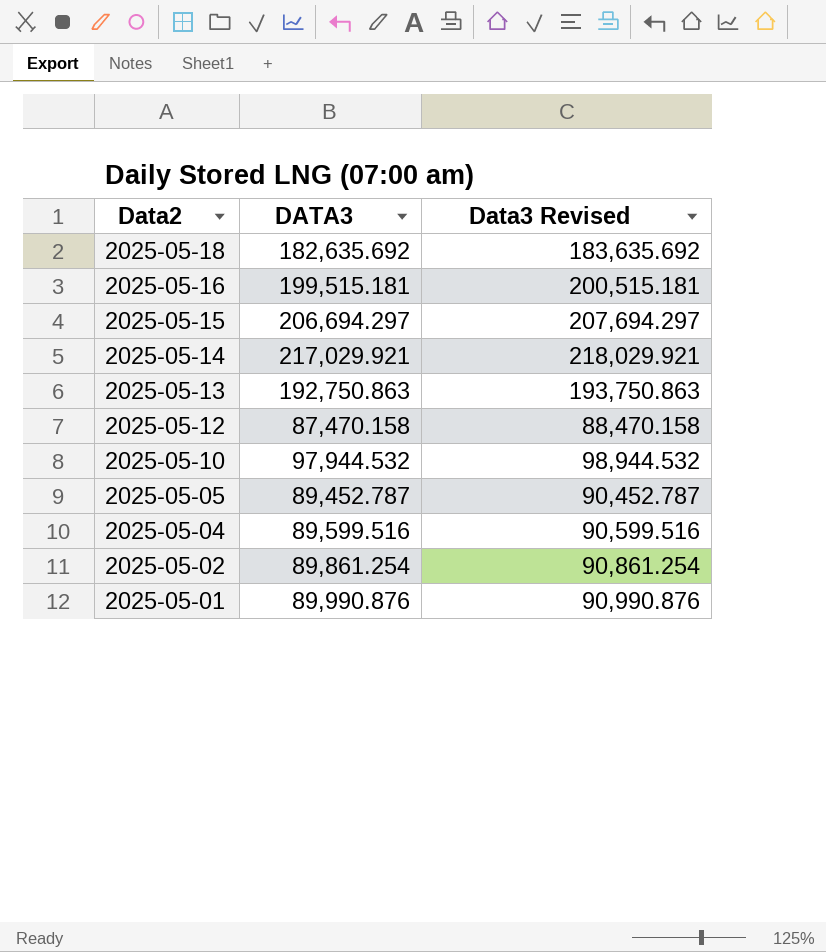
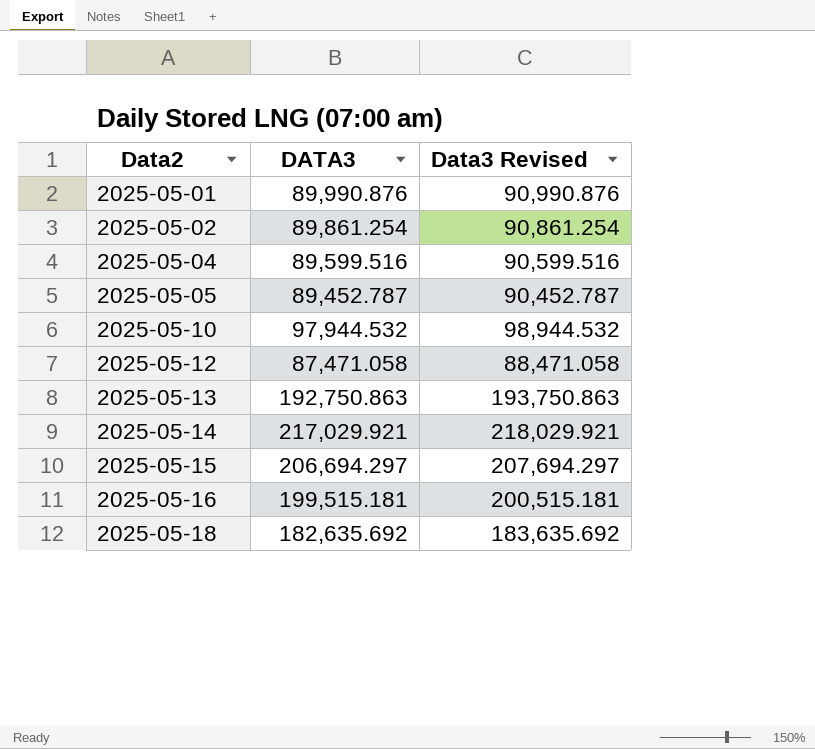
row order: Data2 descending -> Data2 ascending
2025-05-12 | DATA3: 87,470.158 -> 87,471.058
2025-05-12 | Data3 Revised: 88,470.158 -> 88,471.058

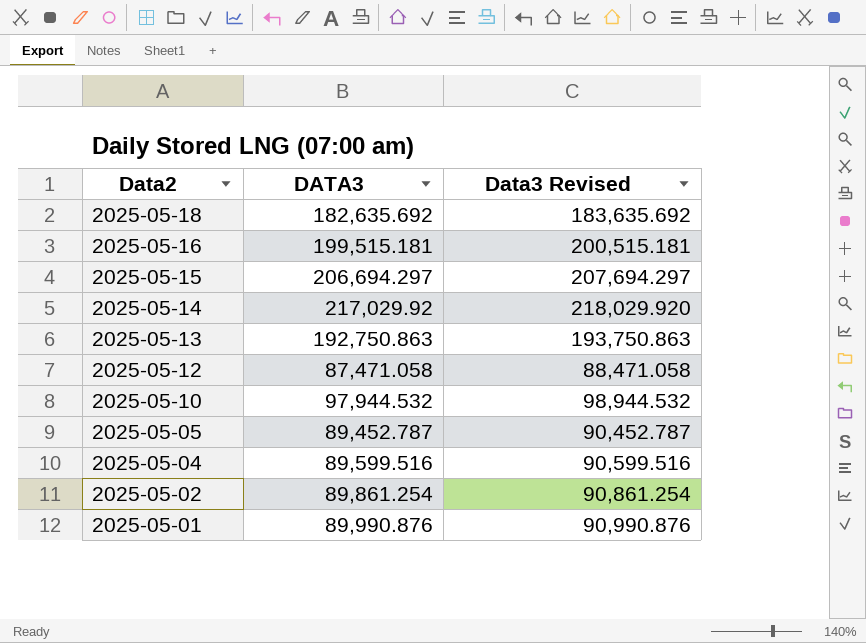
row order: Data2 ascending -> Data2 descending
2025-05-14 | DATA3: 217,029.921 -> 217,029.92
2025-05-14 | Data3 Revised: 218,029.921 -> 218,029.920

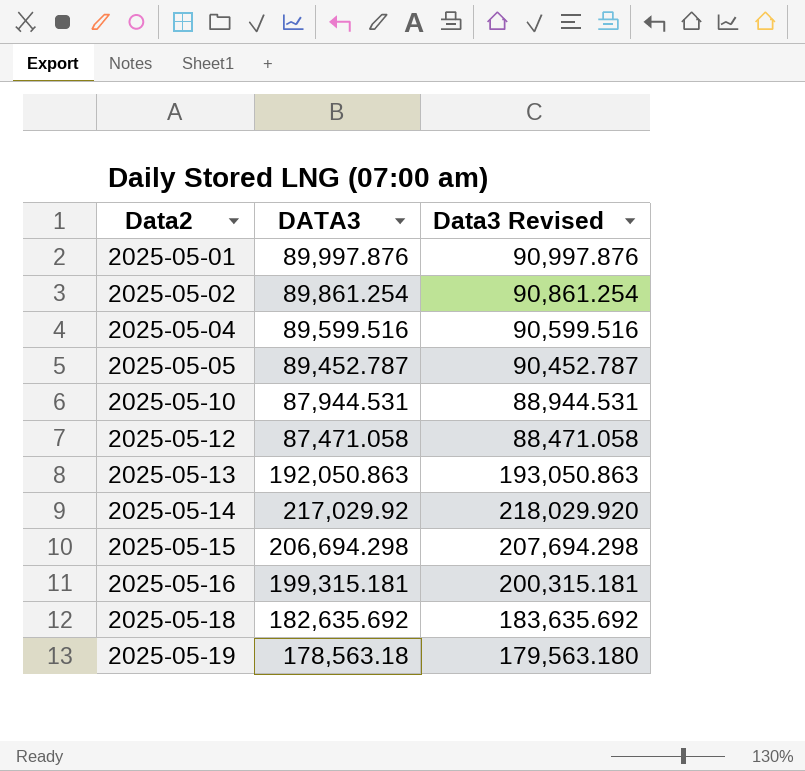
row order: Data2 descending -> Data2 ascending
2025-05-01 | DATA3: 89,990.876 -> 89,997.876
2025-05-01 | Data3 Revised: 90,990.876 -> 90,997.876
2025-05-10 | DATA3: 97,944.532 -> 87,944.531
2025-05-10 | Data3 Revised: 98,944.532 -> 88,944.531
2025-05-13 | DATA3: 192,750.863 -> 192,050.863
2025-05-13 | Data3 Revised: 193,750.863 -> 193,050.863
2025-05-15 | DATA3: 206,694.297 -> 206,694.298
2025-05-15 | Data3 Revised: 207,694.297 -> 207,694.298
2025-05-16 | DATA3: 199,515.181 -> 199,315.181
2025-05-16 | Data3 Revised: 200,515.181 -> 200,315.181
row 2025-05-19: none -> 178,563.18 | 179,563.180

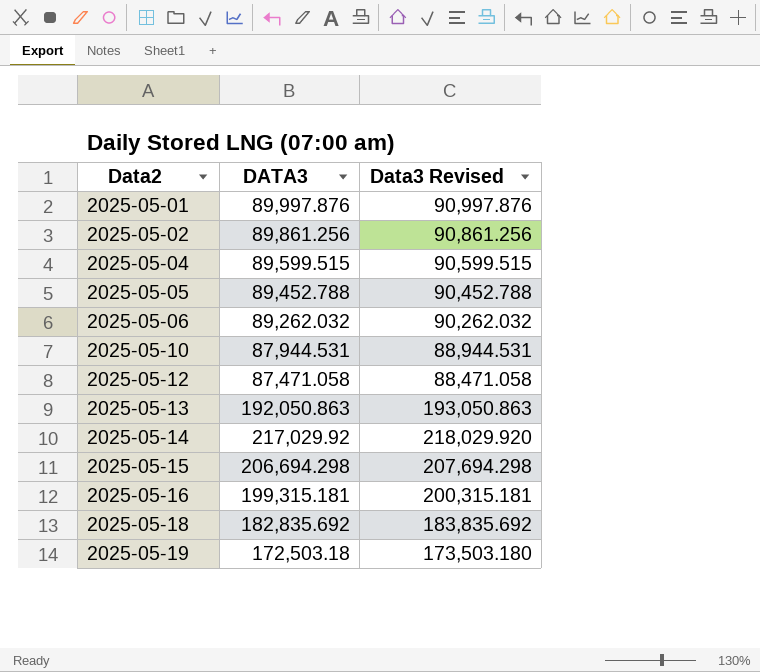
2025-05-02 | DATA3: 89,861.254 -> 89,861.256
2025-05-02 | Data3 Revised: 90,861.254 -> 90,861.256
2025-05-04 | DATA3: 89,599.516 -> 89,599.515
2025-05-04 | Data3 Revised: 90,599.516 -> 90,599.515
2025-05-05 | DATA3: 89,452.787 -> 89,452.788
2025-05-05 | Data3 Revised: 90,452.787 -> 90,452.788
row 2025-05-06: none -> 89,262.032 | 90,262.032
2025-05-18 | DATA3: 182,635.692 -> 182,835.692
2025-05-18 | Data3 Revised: 183,635.692 -> 183,835.692
2025-05-19 | DATA3: 178,563.18 -> 172,503.18
2025-05-19 | Data3 Revised: 179,563.180 -> 173,503.180

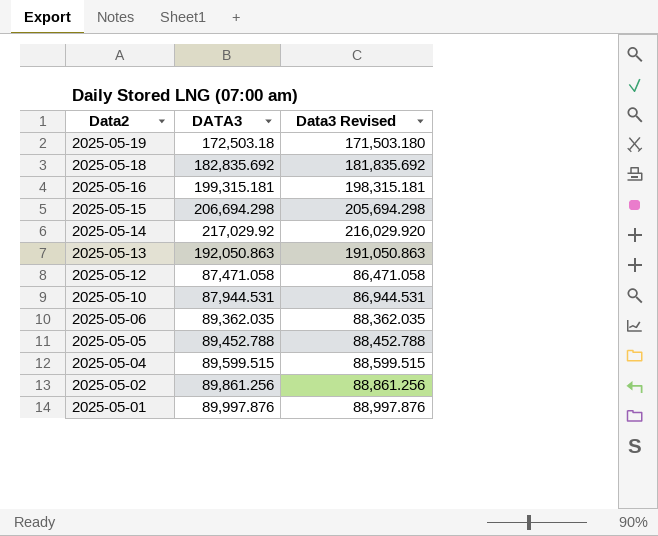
row order: Data2 ascending -> Data2 descending
column Data3 Revised | formula: [DATA3] + 1000 -> [DATA3] - 1000
2025-05-06 | DATA3: 89,262.032 -> 89,362.035

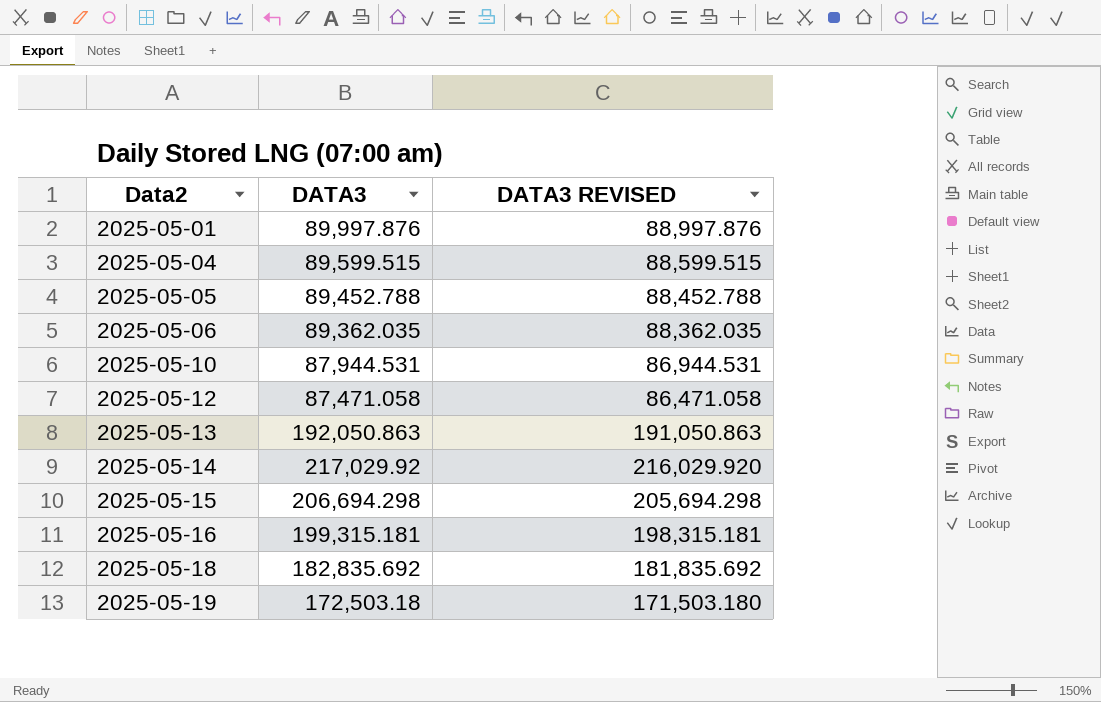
row order: Data2 descending -> Data2 ascending
column name: Data3 Revised -> DATA3 REVISED
row 2025-05-02: 89,861.256 | 88,861.256 -> none

